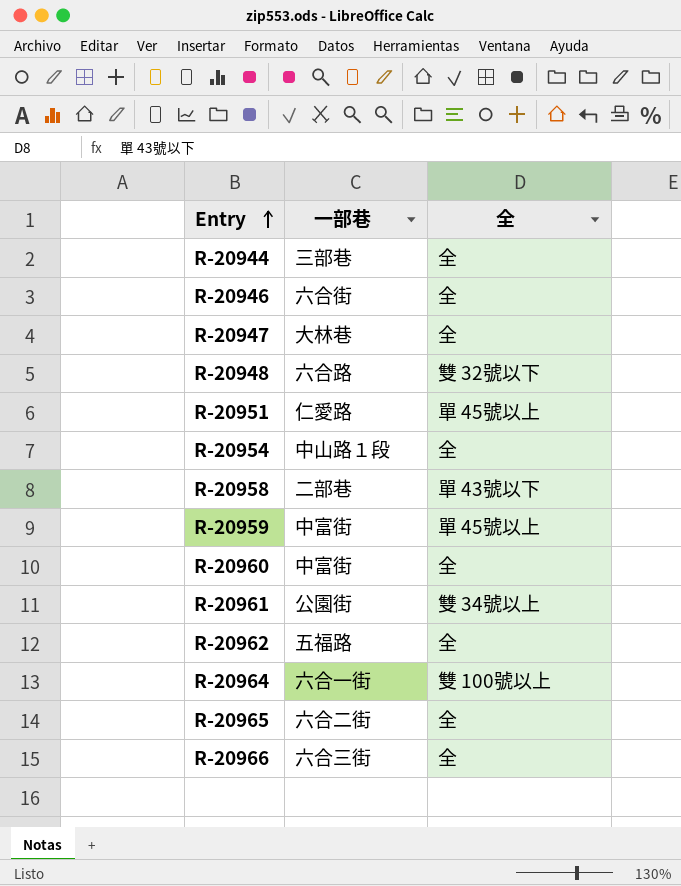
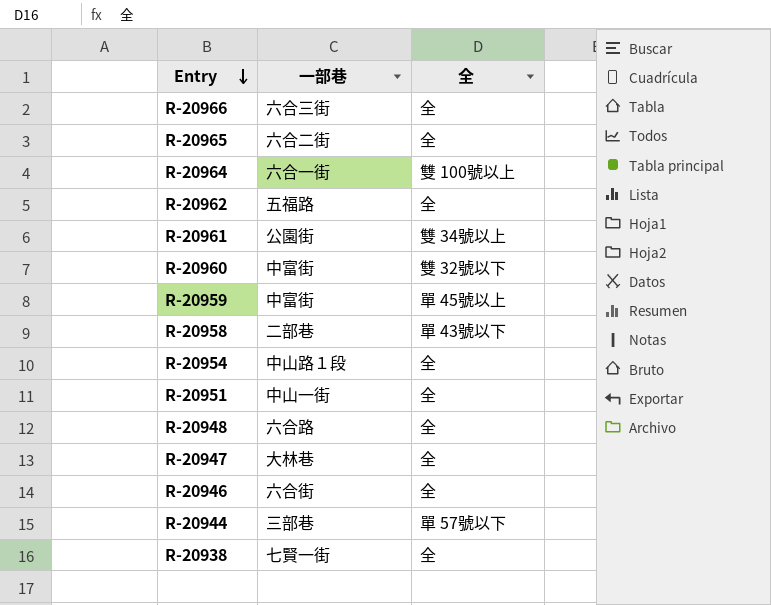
row order: Entry ascending -> Entry descending
R-20960 | 全: 全 -> 雙 32號以下
R-20951 | 一部巷: 仁愛路 -> 中山一街
R-20951 | 全: 單 45號以上 -> 全
R-20948 | 全: 雙 32號以下 -> 全
R-20944 | 全: 全 -> 單 57號以下
row R-20938: none -> 七賢一街 | 全

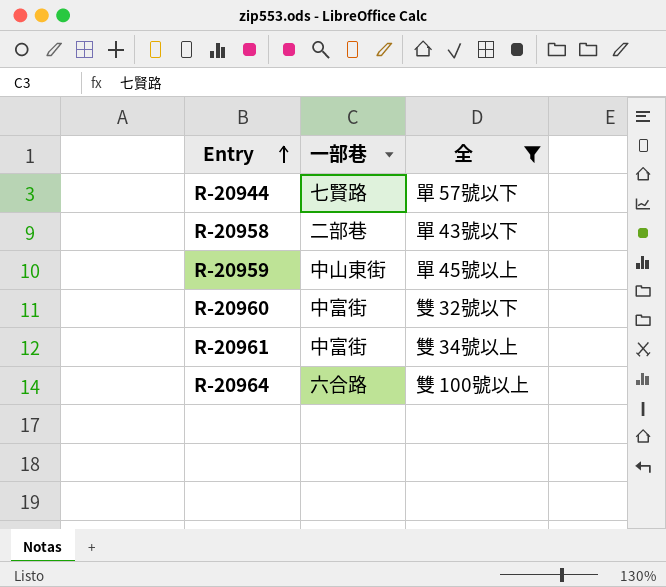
filter: none -> 全 != 全
row order: Entry descending -> Entry ascending
R-20944 | 一部巷: 三部巷 -> 七賢路
R-20959 | 一部巷: 中富街 -> 中山東街
R-20961 | 一部巷: 公園街 -> 中富街
R-20964 | 一部巷: 六合一街 -> 六合路

